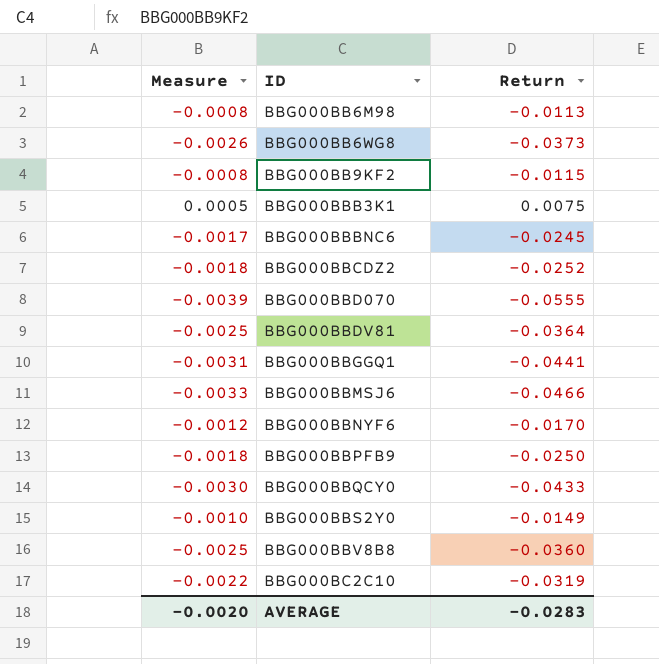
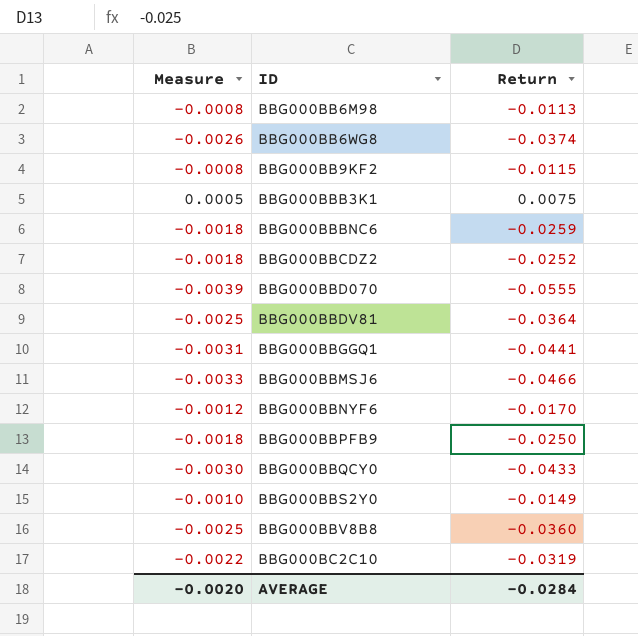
BBG000BB6WG8 | Return: -0.0373 -> -0.0374
BBG000BBBNC6 | Measure: -0.0017 -> -0.0018
BBG000BBBNC6 | Return: -0.0245 -> -0.0259
AVERAGE | Return: -0.0283 -> -0.0284

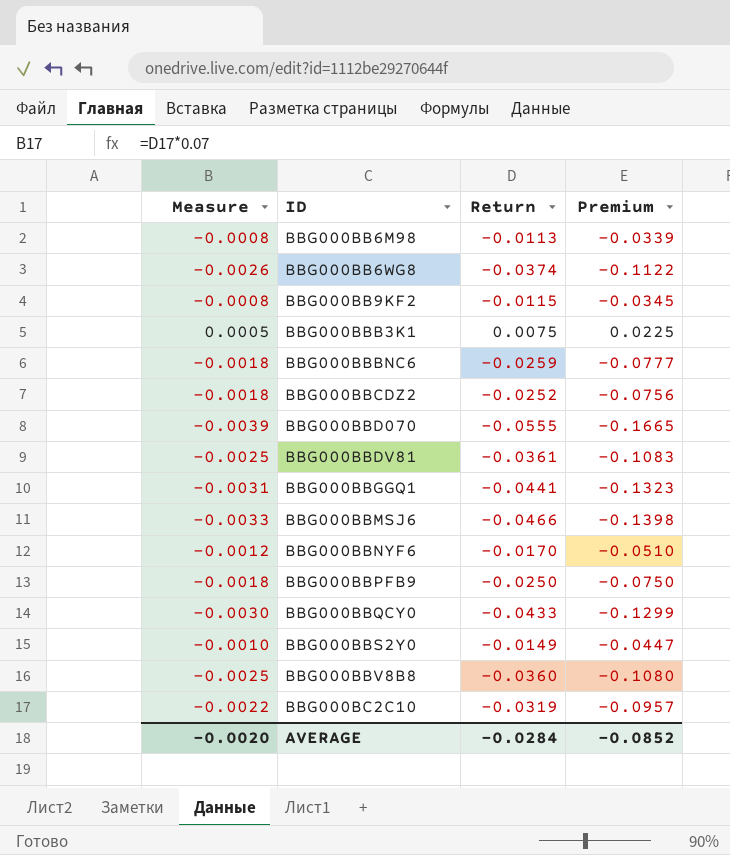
column Premium | formula: none -> [Return] * 3
BBG000BBDV81 | Return: -0.0364 -> -0.0361

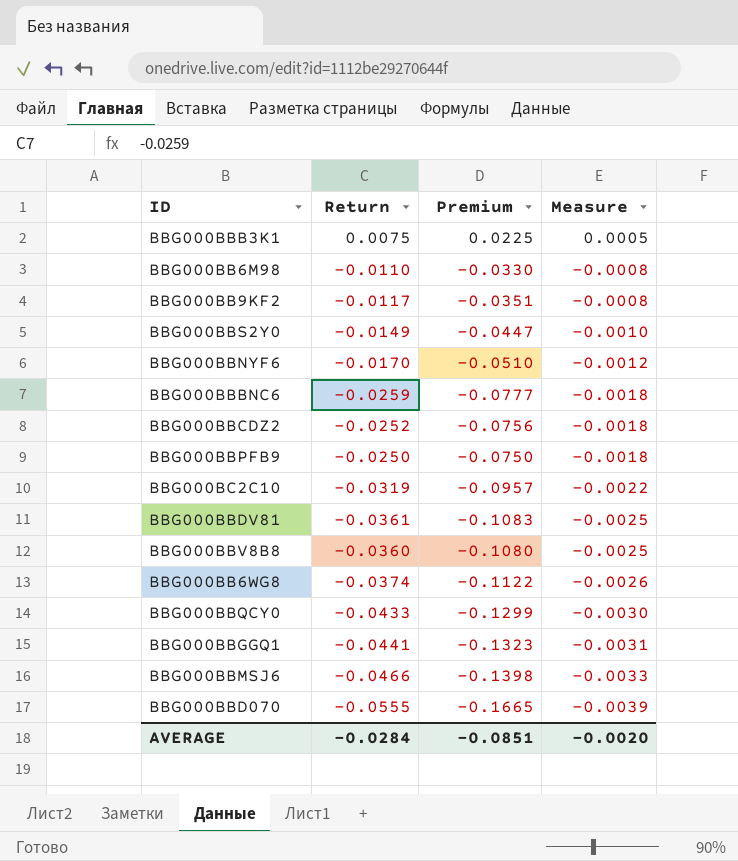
row order: ID ascending -> Measure descending
column Measure | position: 1 -> 4
BBG000BB6M98 | Return: -0.0113 -> -0.0110
BBG000BB6M98 | Premium: -0.0339 -> -0.0330
BBG000BB9KF2 | Return: -0.0115 -> -0.0117
BBG000BB9KF2 | Premium: -0.0345 -> -0.0351
AVERAGE | Premium: -0.0852 -> -0.0851

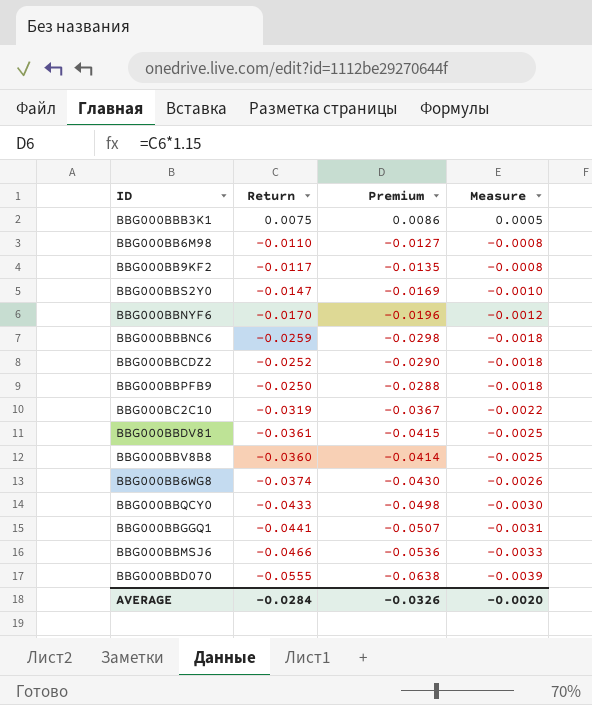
column Premium | formula: [Return] * 3 -> [Return] * 1.15
BBG000BBS2Y0 | Return: -0.0149 -> -0.0147
AVERAGE | Premium: -0.0851 -> -0.0326

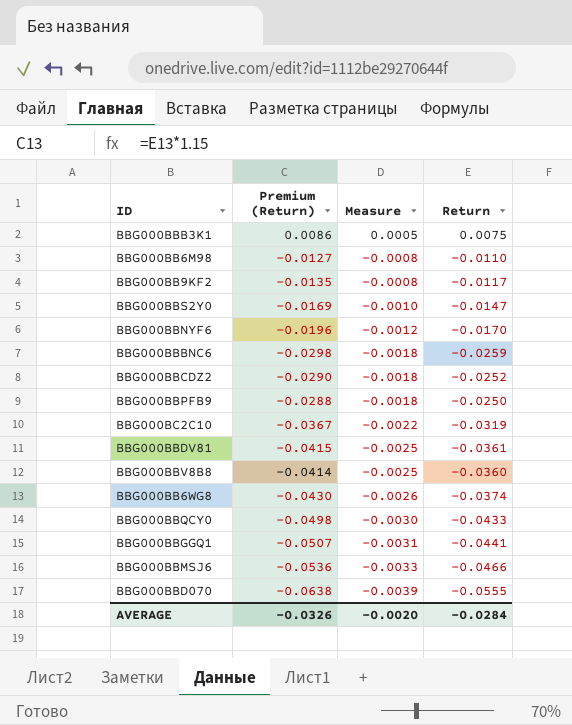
column name: Premium -> Premium (Return)
column Return | position: 2 -> 4

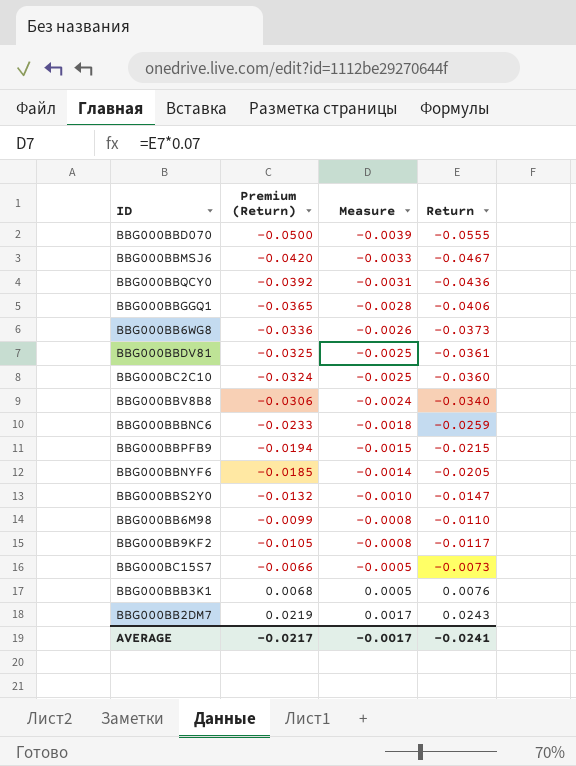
row order: Measure descending -> Measure ascending
column Premium (Return) | formula: [Return] * 1.15 -> [Return] * 0.9
row BBG000BBCDZ2: -0.0290 | -0.0018 | -0.0252 -> none
BBG000BBMSJ6 | Return: -0.0466 -> -0.0467
BBG000BBQCY0 | Measure: -0.0030 -> -0.0031
BBG000BBQCY0 | Return: -0.0433 -> -0.0436
BBG000BBGGQ1 | Measure: -0.0031 -> -0.0028
BBG000BBGGQ1 | Return: -0.0441 -> -0.0406
BBG000BB6WG8 | Return: -0.0374 -> -0.0373
BBG000BC2C10 | Measure: -0.0022 -> -0.0025
BBG000BC2C10 | Return: -0.0319 -> -0.0360
BBG000BBV8B8 | Measure: -0.0025 -> -0.0024
BBG000BBV8B8 | Return: -0.0360 -> -0.0340
BBG000BBPFB9 | Measure: -0.0018 -> -0.0015
BBG000BBPFB9 | Return: -0.0250 -> -0.0215
BBG000BBNYF6 | Measure: -0.0012 -> -0.0014
BBG000BBNYF6 | Return: -0.0170 -> -0.0205
row BBG000BC15S7: none -> -0.0066 | -0.0005 | -0.0073
BBG000BBB3K1 | Return: 0.0075 -> 0.0076
row BBG000BB2DM7: none -> 0.0219 | 0.0017 | 0.0243
AVERAGE | Premium (Return): -0.0326 -> -0.0217
AVERAGE | Measure: -0.0020 -> -0.0017
AVERAGE | Return: -0.0284 -> -0.0241

